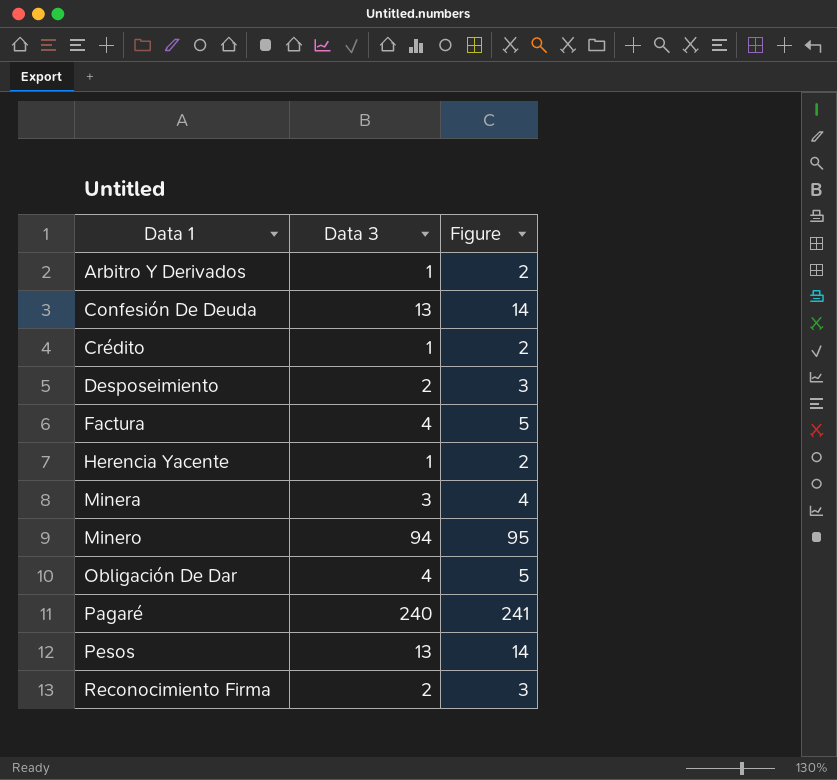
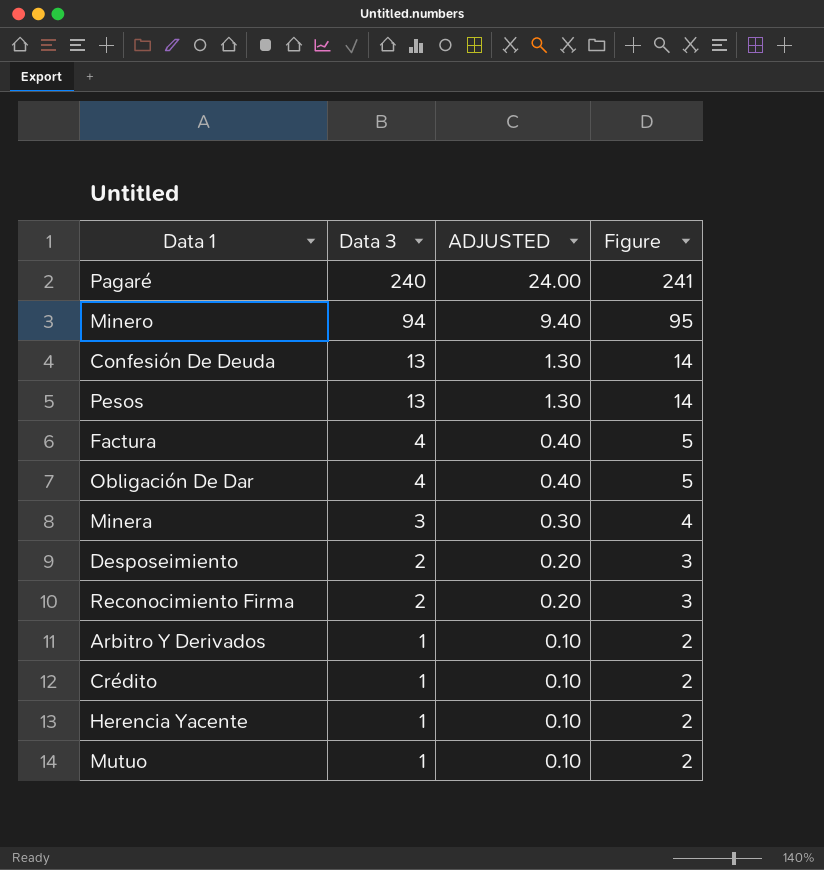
row order: Data 1 ascending -> Data 3 descending
column ADJUSTED | formula: none -> [Data 3] * 0.1
row Mutuo: none -> 1 | 0.10 | 2

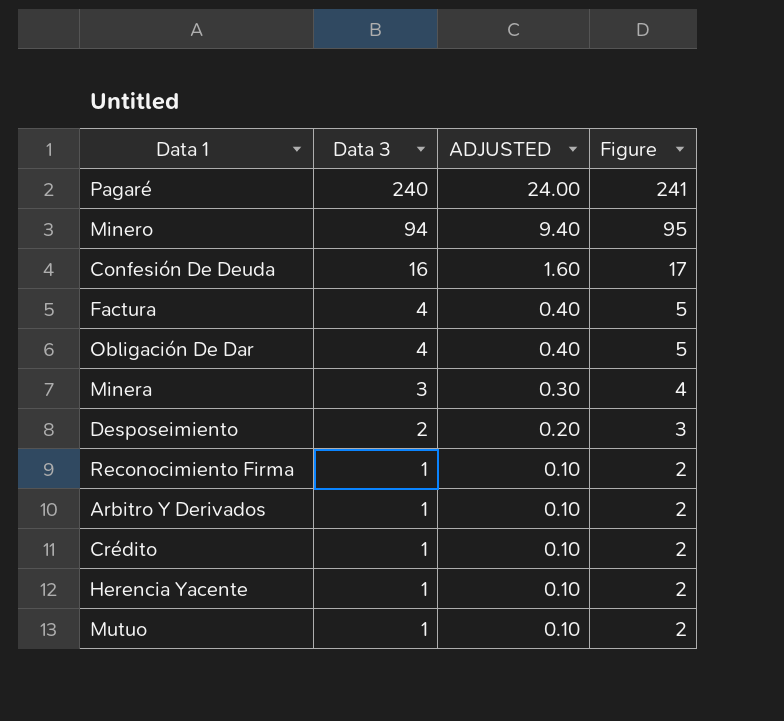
row Pesos: 13 | 1.30 | 14 -> none
Confesión De Deuda | Data 3: 13 -> 16
Confesión De Deuda | ADJUSTED: 1.30 -> 1.60
Confesión De Deuda | Figure: 14 -> 17
Reconocimiento Firma | Data 3: 2 -> 1
Reconocimiento Firma | ADJUSTED: 0.20 -> 0.10
Reconocimiento Firma | Figure: 3 -> 2

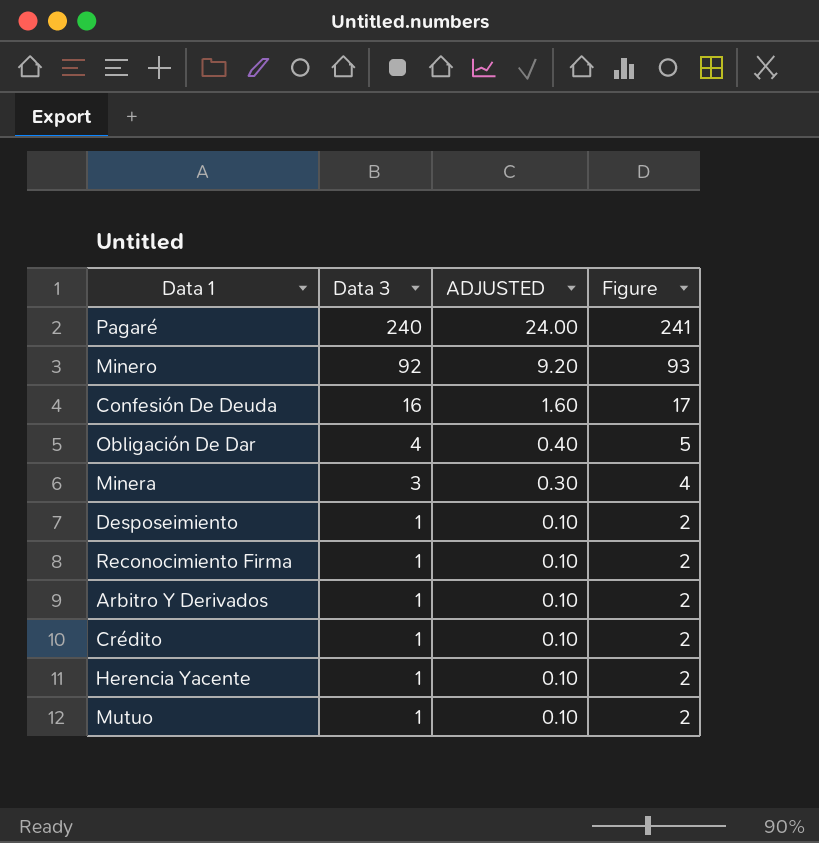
row Factura: 4 | 0.40 | 5 -> none
Minero | Data 3: 94 -> 92
Minero | ADJUSTED: 9.40 -> 9.20
Minero | Figure: 95 -> 93
Desposeimiento | Data 3: 2 -> 1
Desposeimiento | ADJUSTED: 0.20 -> 0.10
Desposeimiento | Figure: 3 -> 2

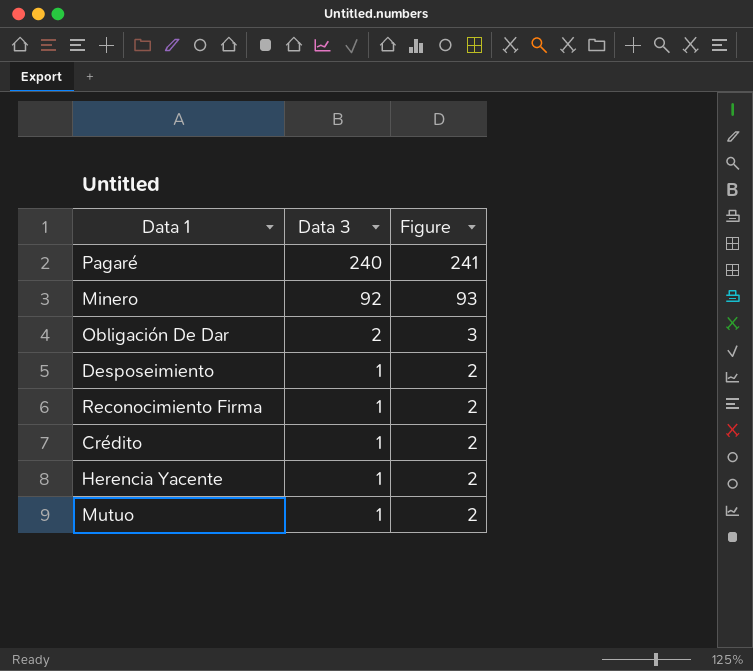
column ADJUSTED | formula: [Data 3] * 0.1 -> none
row Confesión De Deuda: 16 | 1.60 | 17 -> none
row Minera: 3 | 0.30 | 4 -> none
row Arbitro Y Derivados: 1 | 0.10 | 2 -> none
Obligación De Dar | Data 3: 4 -> 2
Obligación De Dar | Figure: 5 -> 3

